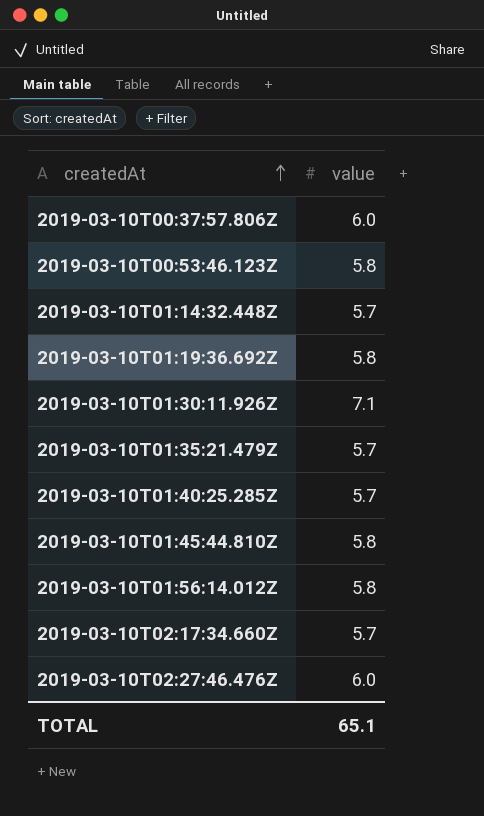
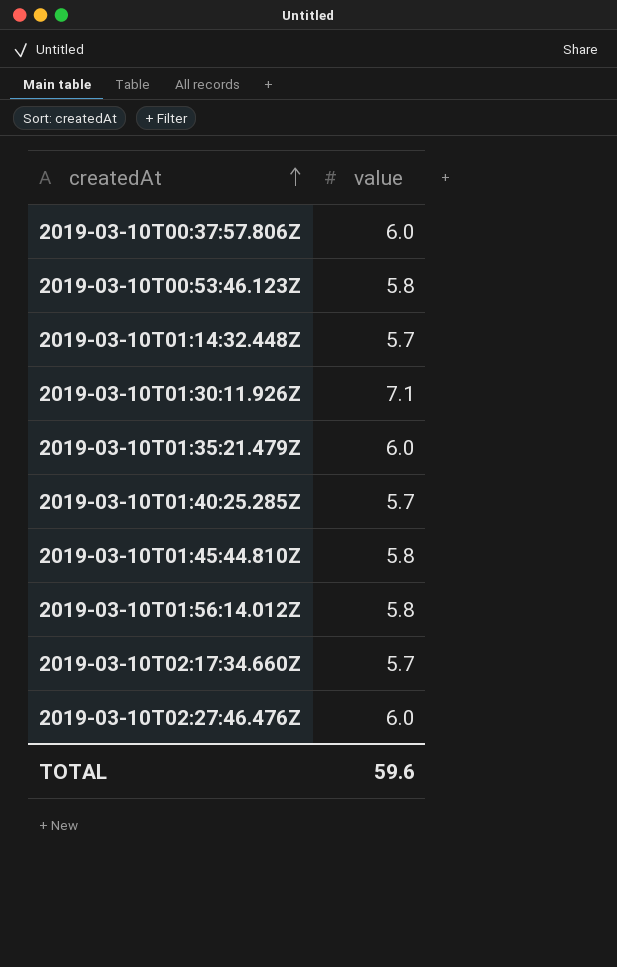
row 2019-03-10T01:19:36.692Z: 5.8 -> none
2019-03-10T01:35:21.479Z | value: 5.7 -> 6.0
TOTAL | value: 65.1 -> 59.6

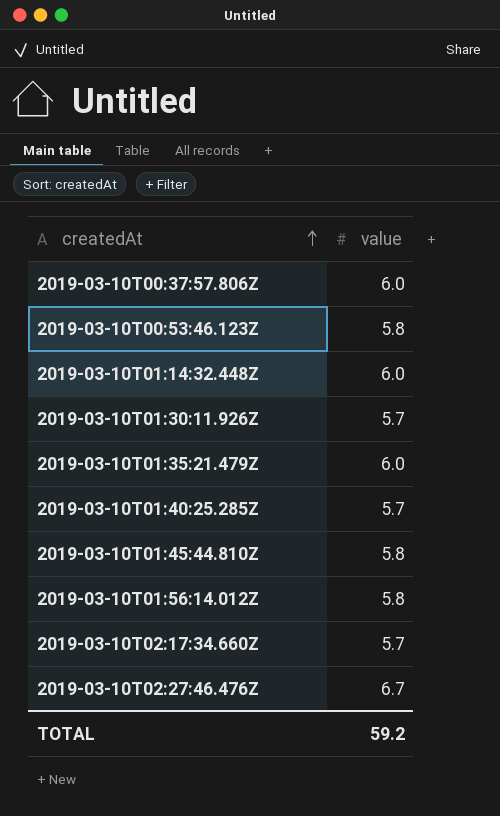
2019-03-10T01:14:32.448Z | value: 5.7 -> 6.0
2019-03-10T01:30:11.926Z | value: 7.1 -> 5.7
2019-03-10T02:27:46.476Z | value: 6.0 -> 6.7
TOTAL | value: 59.6 -> 59.2

